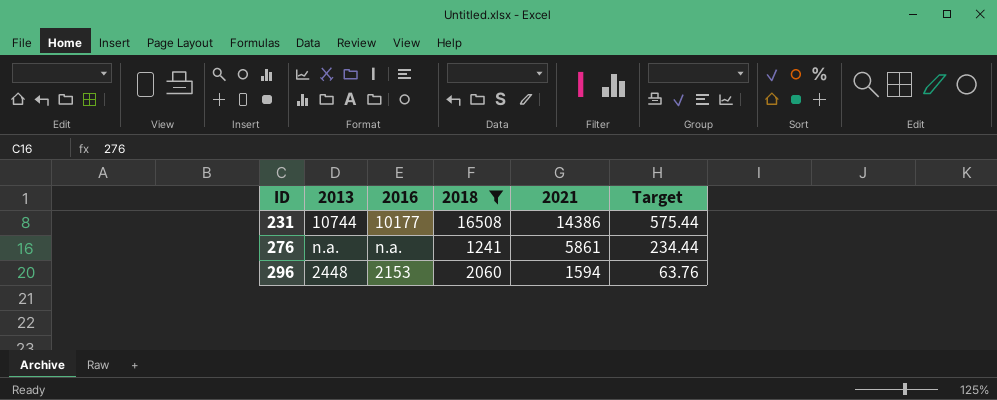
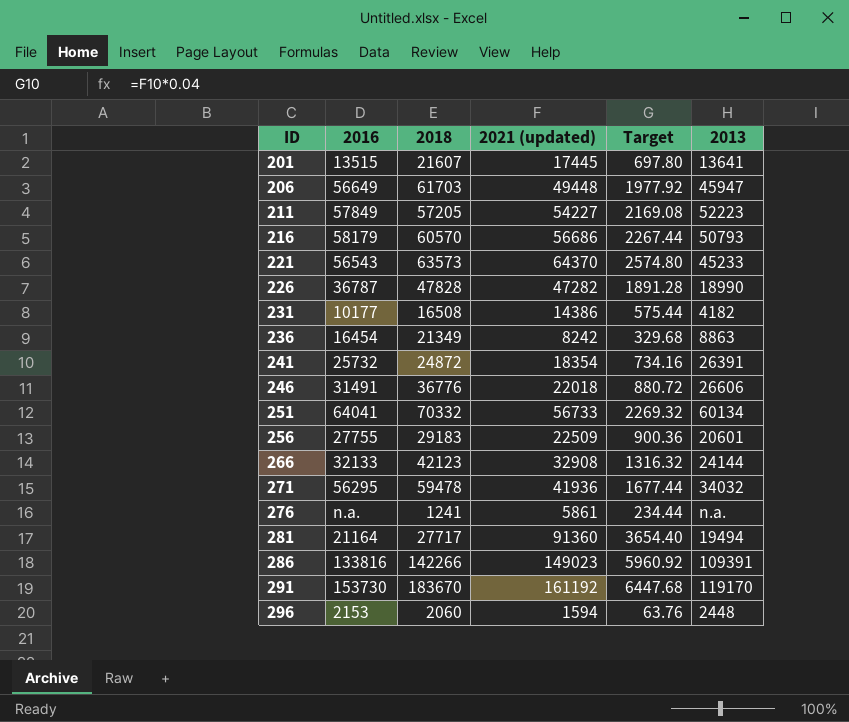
filter: 2018 <= 16508 -> none
column name: 2021 -> 2021 (updated)
column 2013 | position: 2 -> 6
231 | 2013: 10744 -> 4182

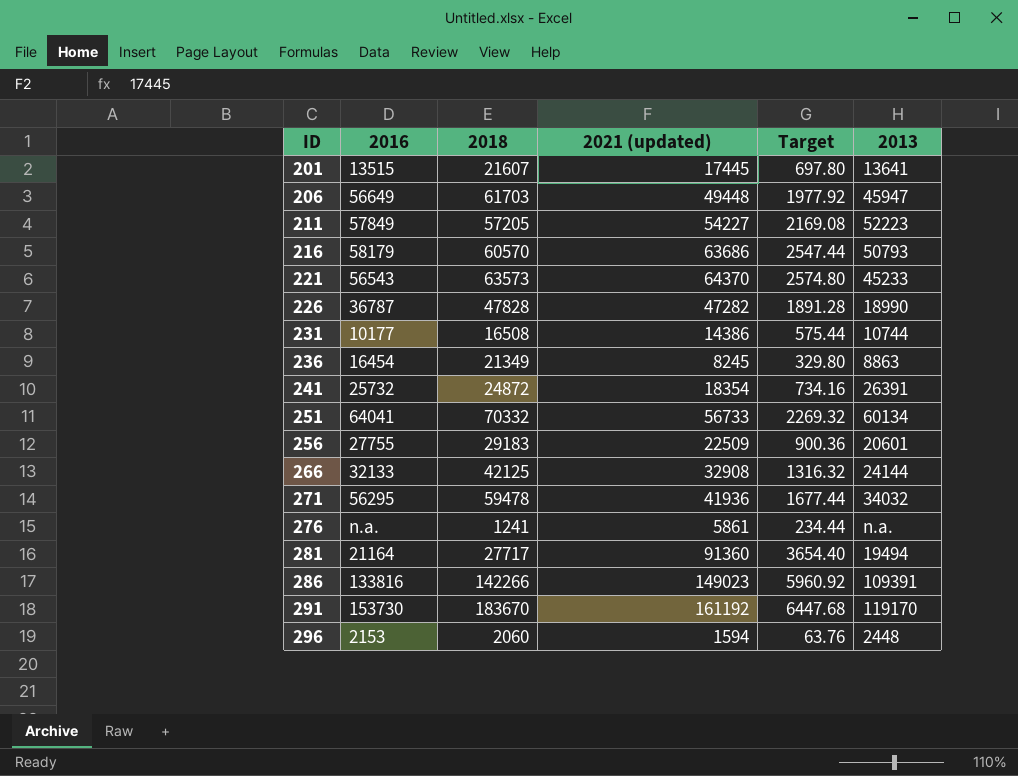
row 246: 31491 | 36776 | 22018 | 880.72 | 26606 -> none
216 | 2021 (updated): 56686 -> 63686
216 | Target: 2267.44 -> 2547.44
231 | 2013: 4182 -> 10744
236 | 2021 (updated): 8242 -> 8245
236 | Target: 329.68 -> 329.80
266 | 2018: 42123 -> 42125

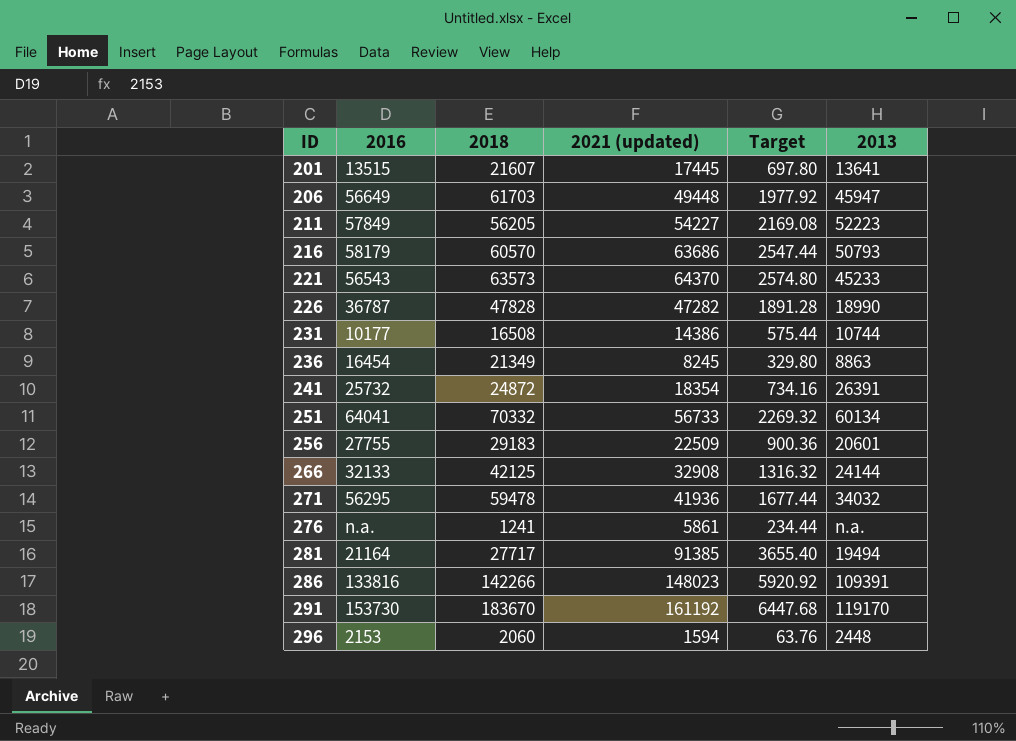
211 | 2018: 57205 -> 56205
281 | 2021 (updated): 91360 -> 91385
281 | Target: 3654.40 -> 3655.40
286 | 2021 (updated): 149023 -> 148023
286 | Target: 5960.92 -> 5920.92

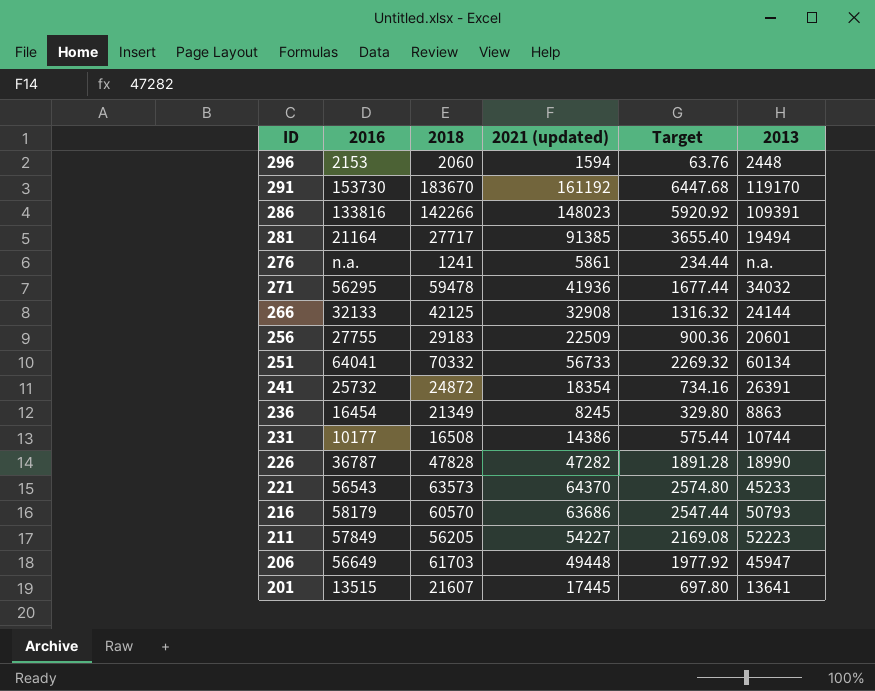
row order: ID ascending -> ID descending

